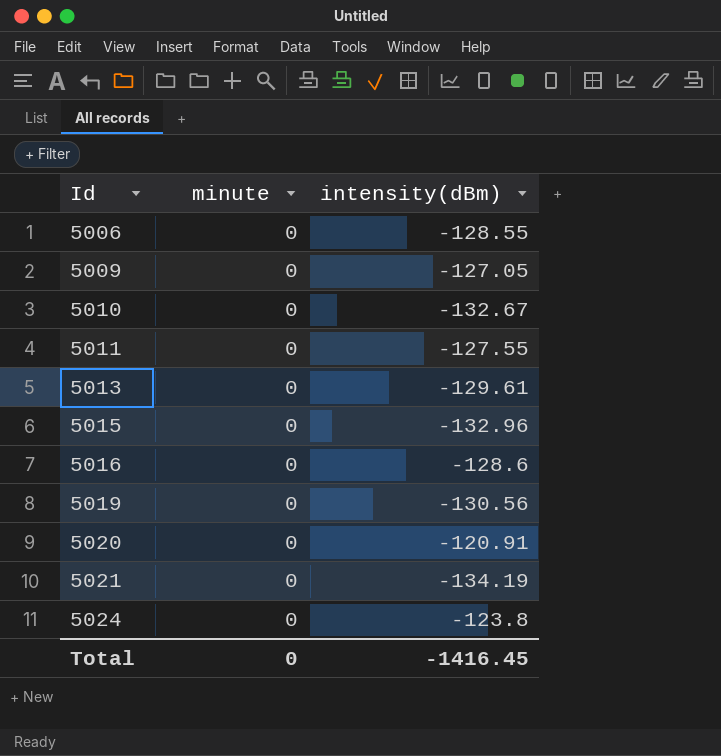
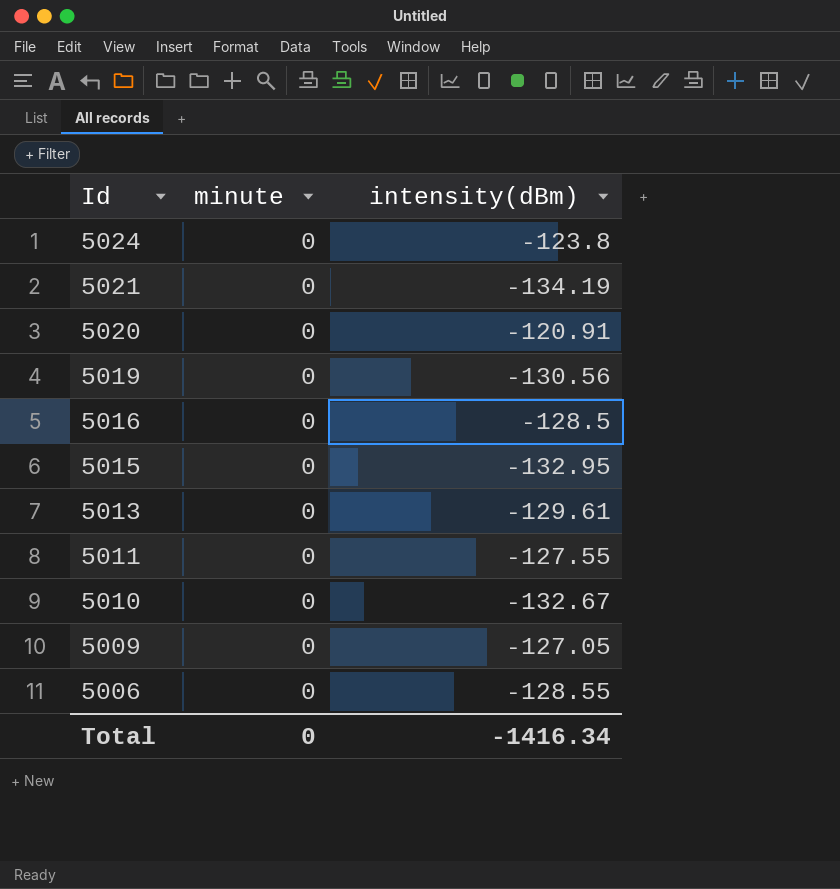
row order: Id ascending -> Id descending
5016 | intensity(dBm): -128.6 -> -128.5
5015 | intensity(dBm): -132.96 -> -132.95
Total | intensity(dBm): -1416.45 -> -1416.34

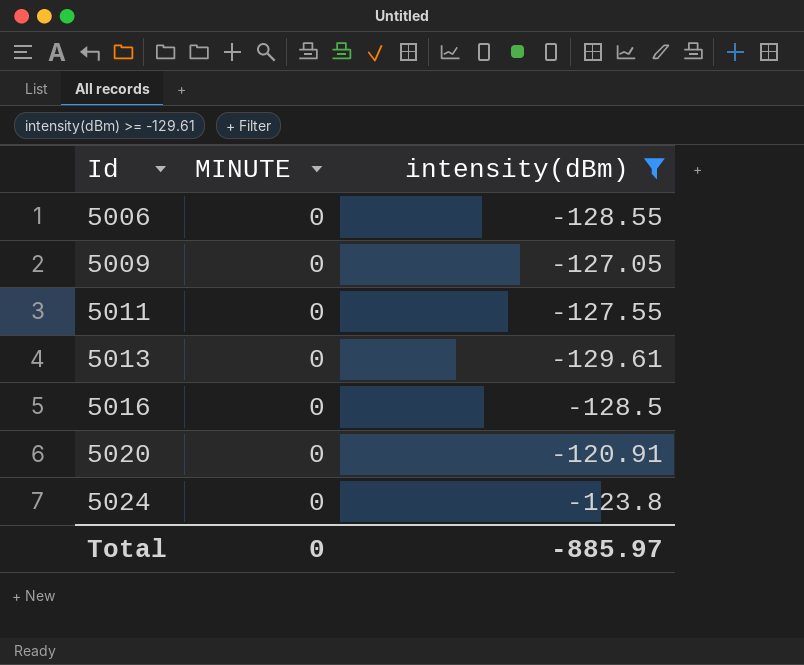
filter: none -> intensity(dBm) >= -129.61
row order: Id descending -> Id ascending
column name: minute -> MINUTE
Total | intensity(dBm): -1416.34 -> -885.97

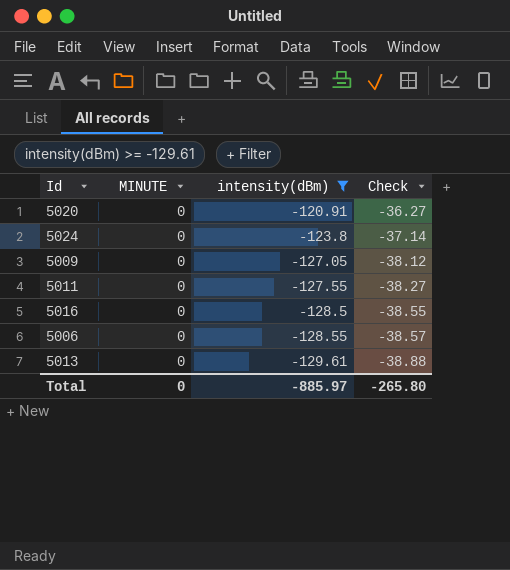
row order: Id ascending -> intensity(dBm) descending
column Check | formula: none -> [intensity(dBm)] * 0.3

